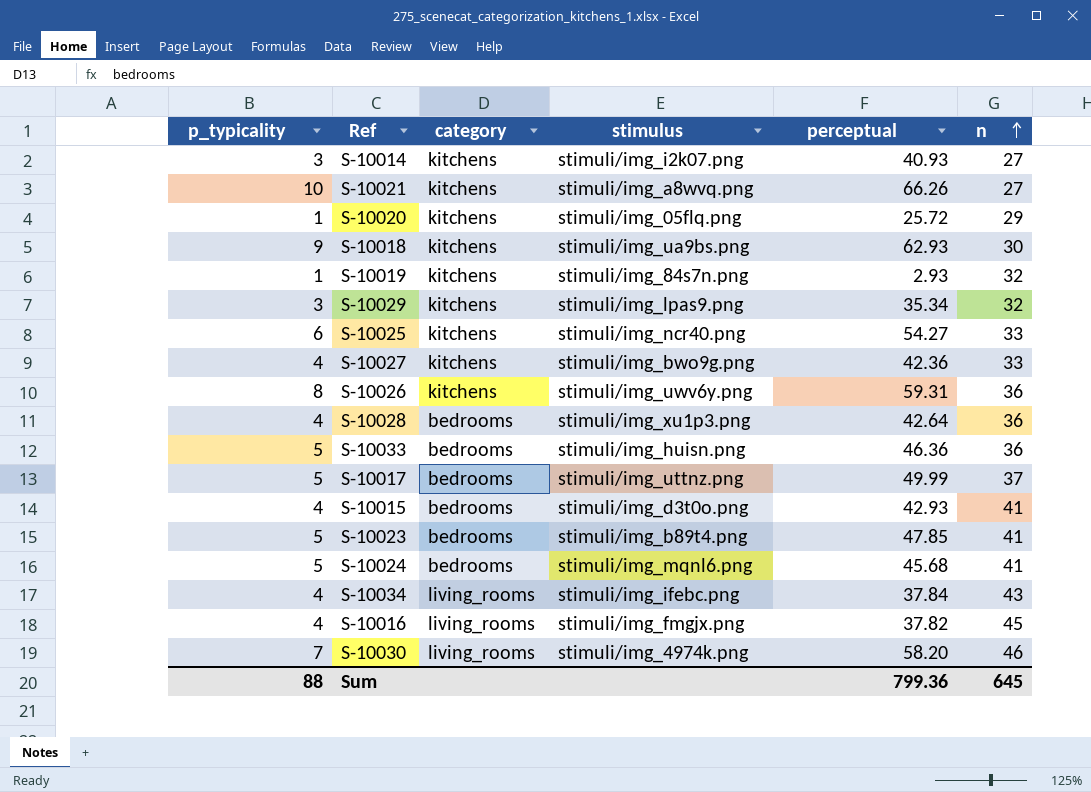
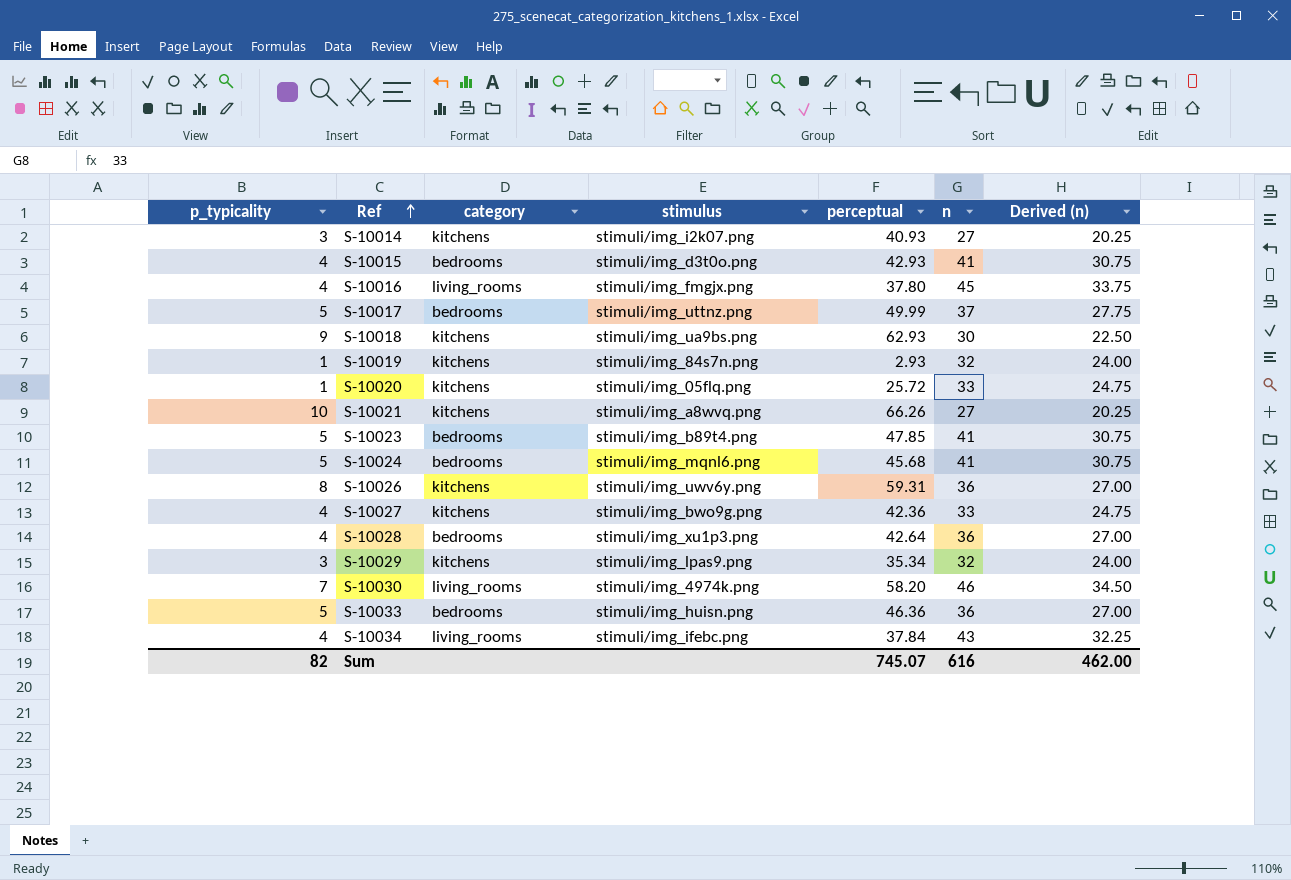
row order: n ascending -> Ref ascending
column Derived (n) | formula: none -> [n] * 0.75
row S-10025: 6 | kitchens | stimuli/img_ncr40.png | 54.27 | 33 -> none
S-10016 | perceptual: 37.82 -> 37.80
S-10020 | n: 29 -> 33
Sum | p_typicality: 88 -> 82
Sum | perceptual: 799.36 -> 745.07
Sum | n: 645 -> 616

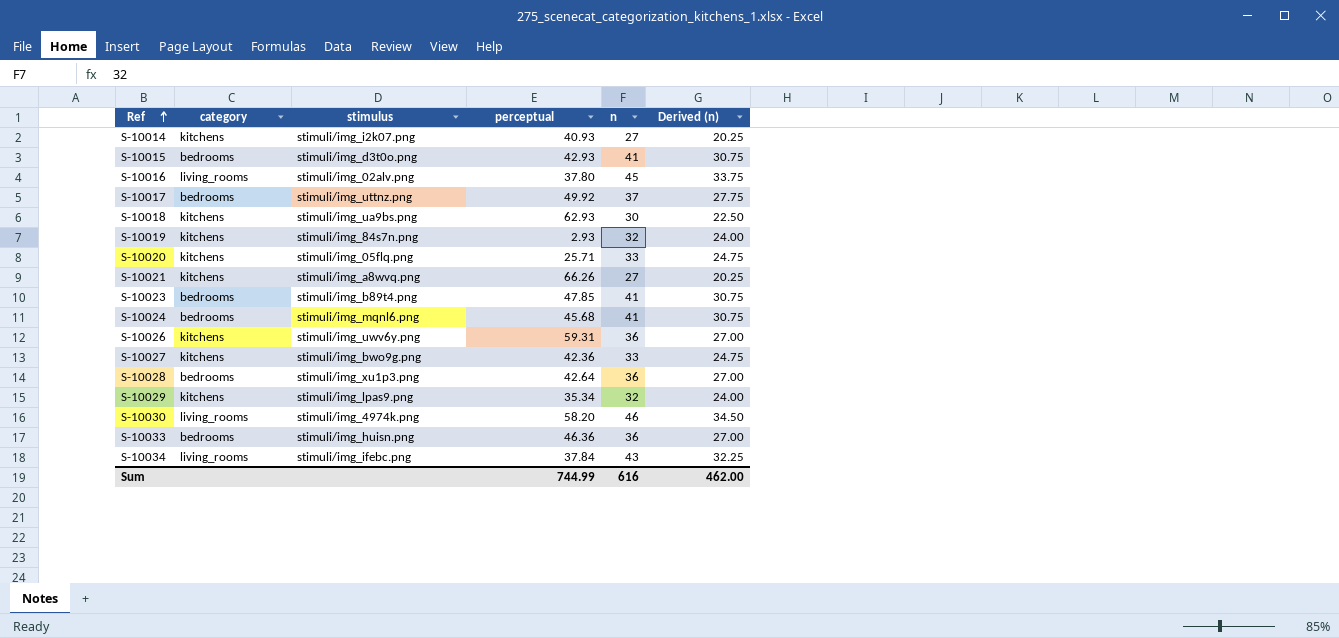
column p_typicality | position: 1 -> none
S-10016 | stimulus: stimuli/img_fmgjx.png -> stimuli/img_02alv.png
S-10017 | perceptual: 49.99 -> 49.92
S-10020 | perceptual: 25.72 -> 25.71
Sum | perceptual: 745.07 -> 744.99

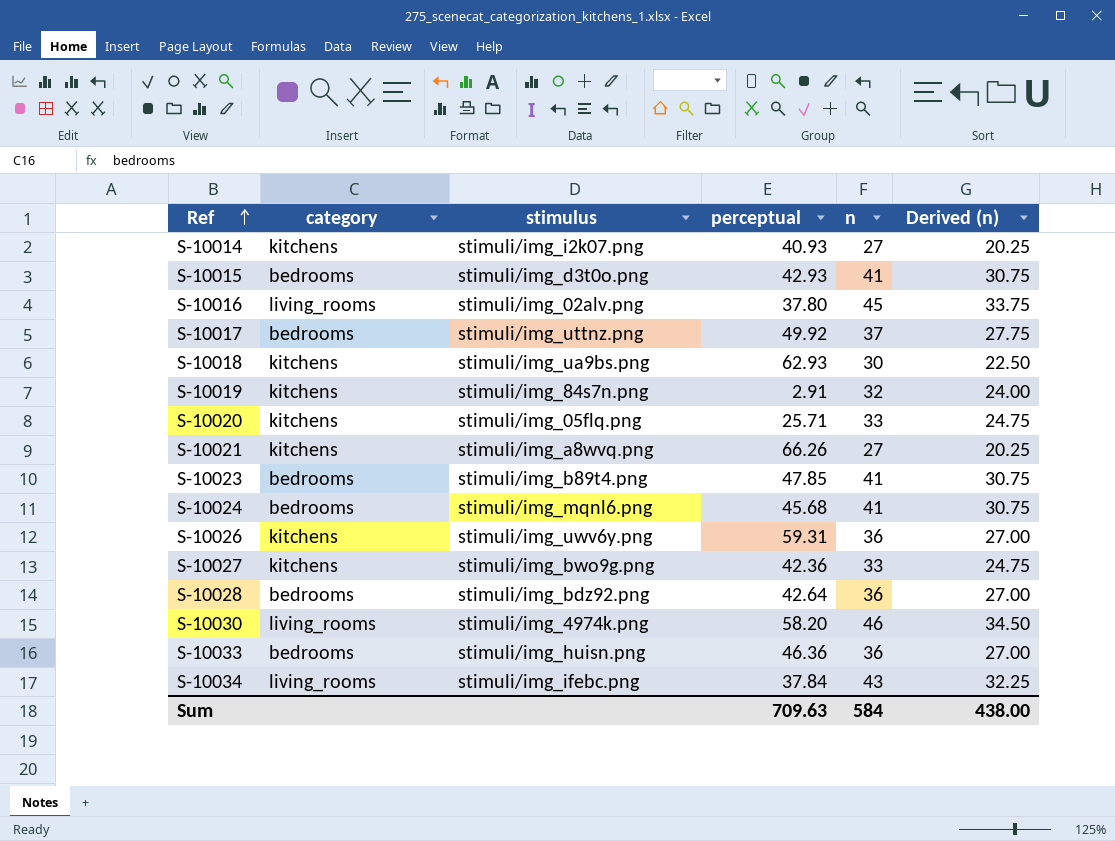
row S-10029: kitchens | stimuli/img_lpas9.png | 35.34 | 32 | 24.00 -> none
S-10019 | perceptual: 2.93 -> 2.91
S-10028 | stimulus: stimuli/img_xu1p3.png -> stimuli/img_bdz92.png
Sum | perceptual: 744.99 -> 709.63
Sum | n: 616 -> 584
Sum | Derived (n): 462.00 -> 438.00

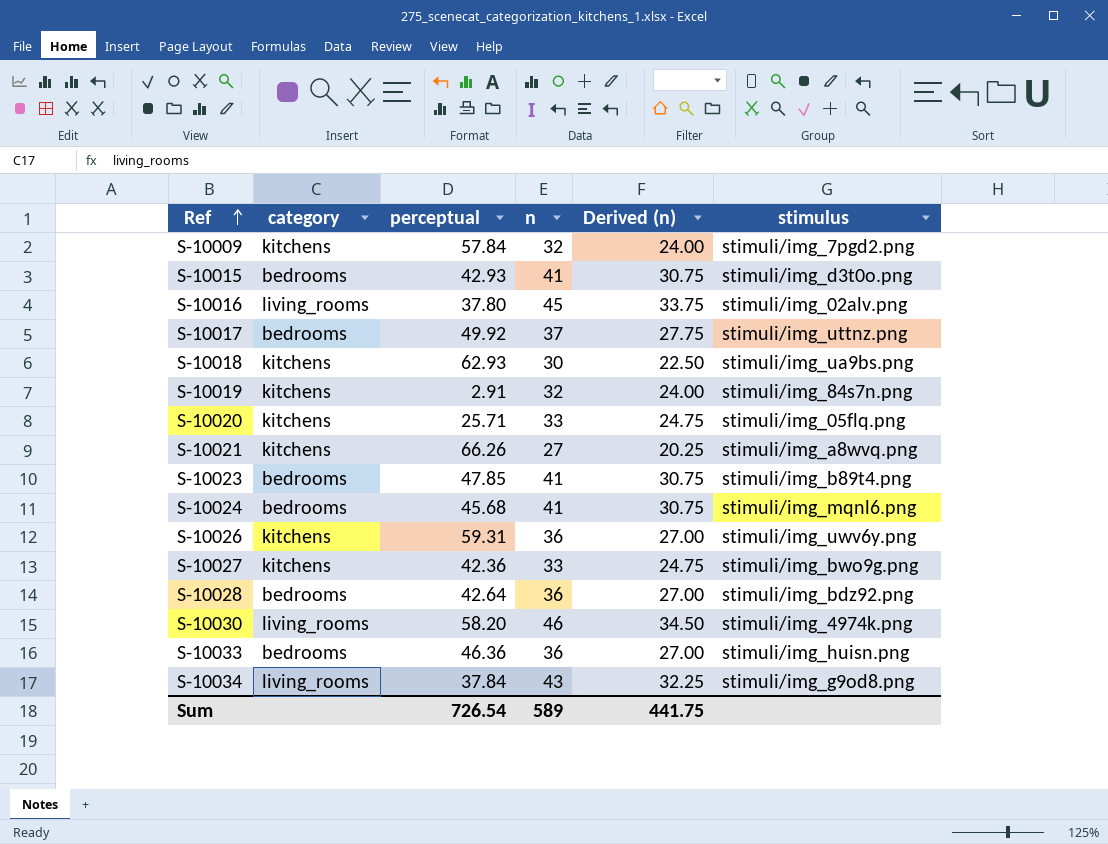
column stimulus | position: 3 -> 6
row S-10014: kitchens | stimuli/img_i2k07.png | 40.93 | 27 | 20.25 -> none
row S-10009: none -> kitchens | 57.84 | 32 | 24.00 | stimuli/img_7pgd2.png
S-10034 | stimulus: stimuli/img_ifebc.png -> stimuli/img_g9od8.png
Sum | perceptual: 709.63 -> 726.54
Sum | n: 584 -> 589
Sum | Derived (n): 438.00 -> 441.75

